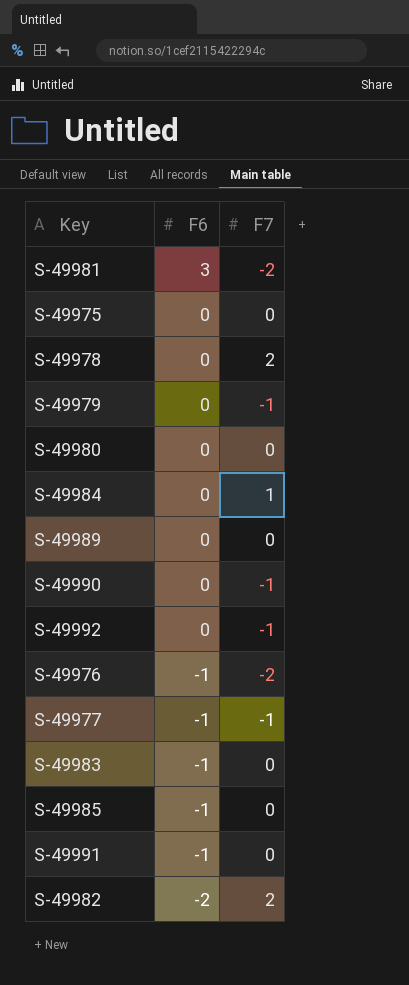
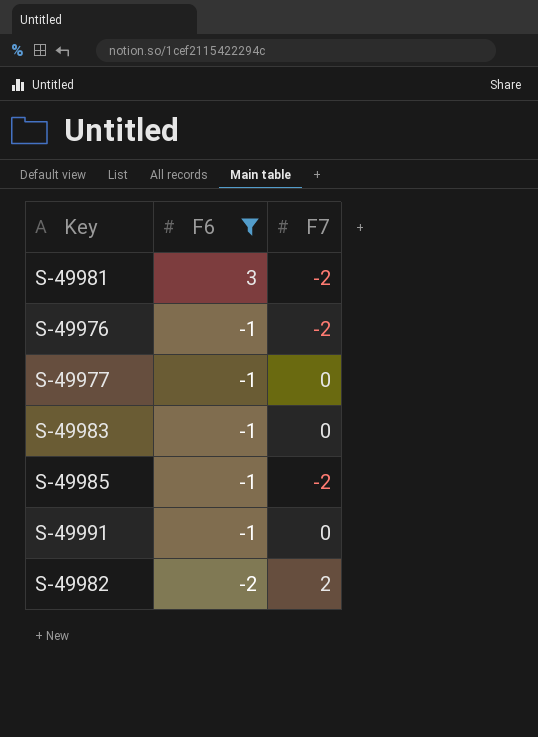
filter: none -> F6 != 0
S-49977 | F7: -1 -> 0
S-49985 | F7: 0 -> -2

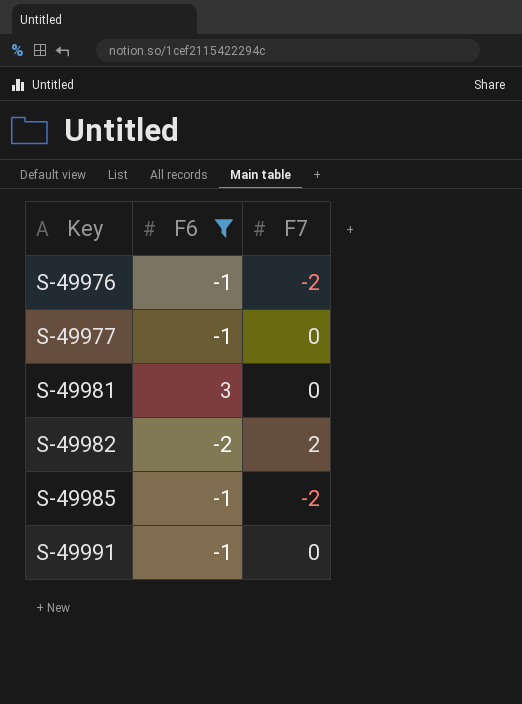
row order: F6 descending -> Key ascending
row S-49983: -1 | 0 -> none
S-49981 | F7: -2 -> 0

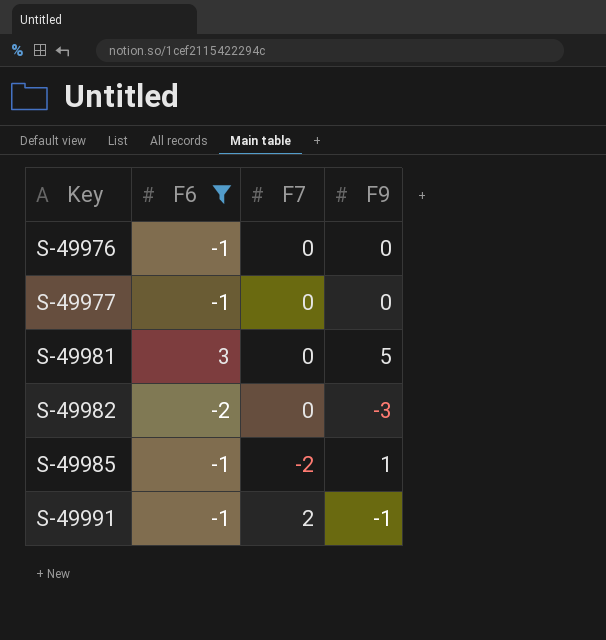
column F9 | position: none -> 4
S-49976 | F7: -2 -> 0
S-49982 | F7: 2 -> 0
S-49991 | F7: 0 -> 2

